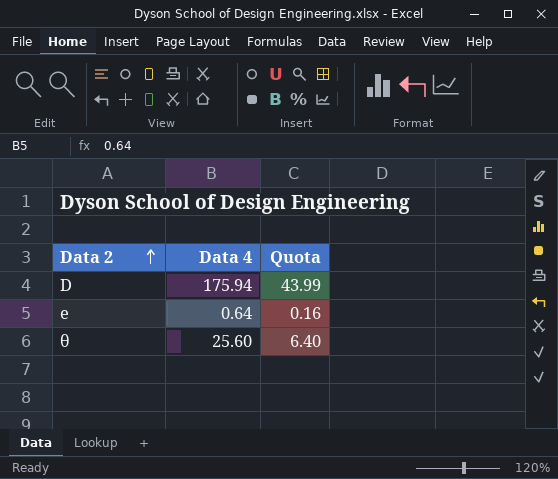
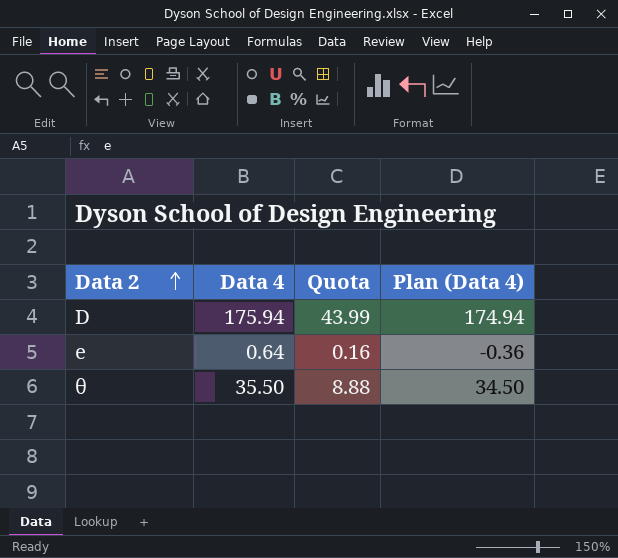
column Plan (Data 4) | formula: none -> [Data 4] - 1
θ | Data 4: 25.60 -> 35.50
θ | Quota: 6.40 -> 8.88

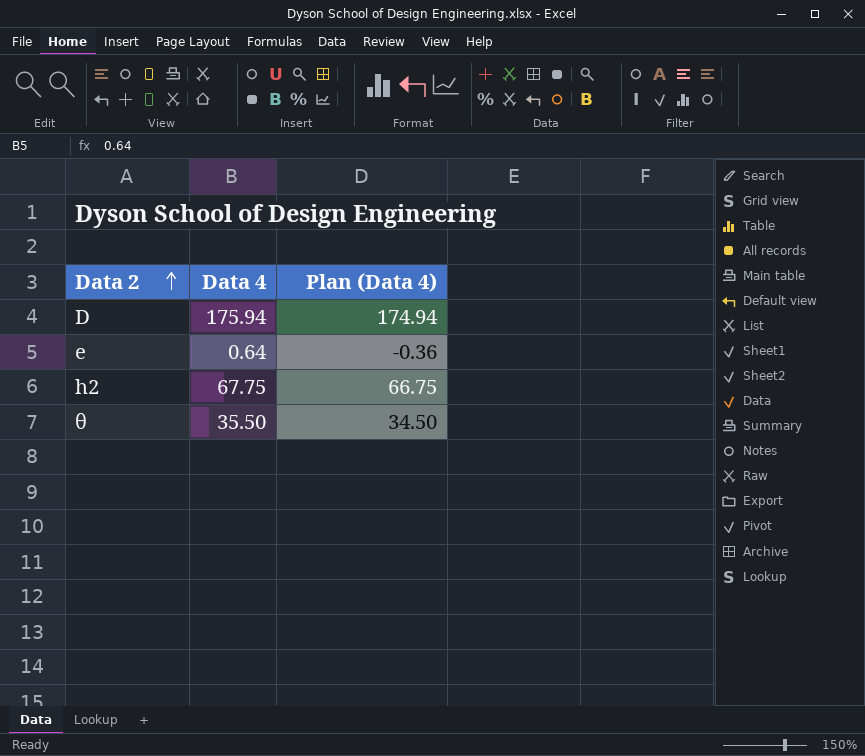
column Quota | formula: [Data 4] * 0.25 -> none
row h2: none -> 67.75 | 66.75

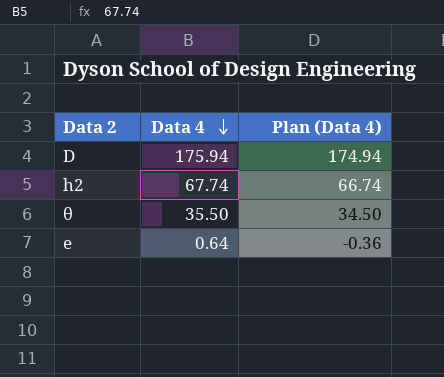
row order: Data 2 ascending -> Data 4 descending
h2 | Data 4: 67.75 -> 67.74
h2 | Plan (Data 4): 66.75 -> 66.74

